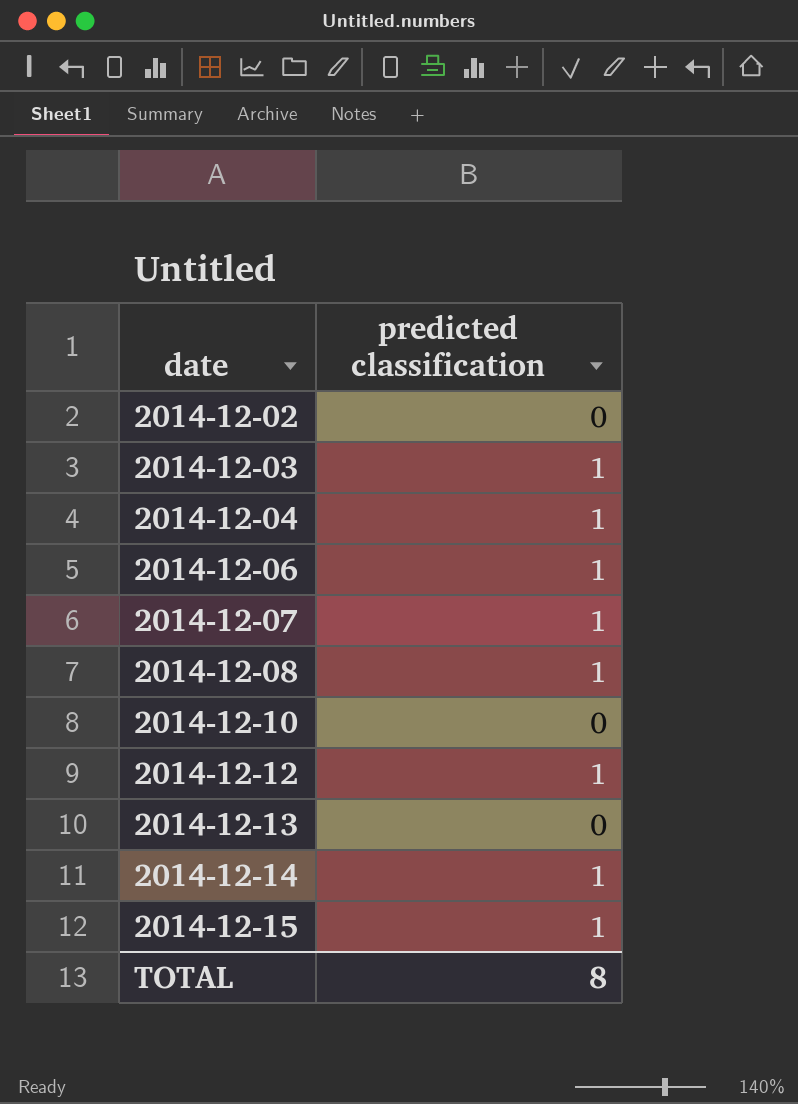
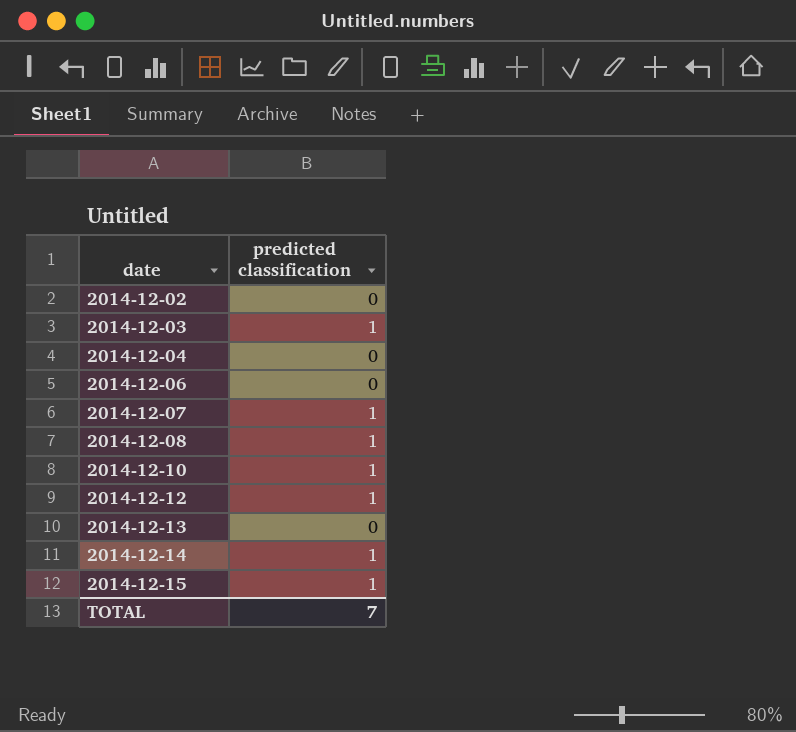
2014-12-04 | predicted classification: 1 -> 0
2014-12-06 | predicted classification: 1 -> 0
2014-12-10 | predicted classification: 0 -> 1
TOTAL | predicted classification: 8 -> 7

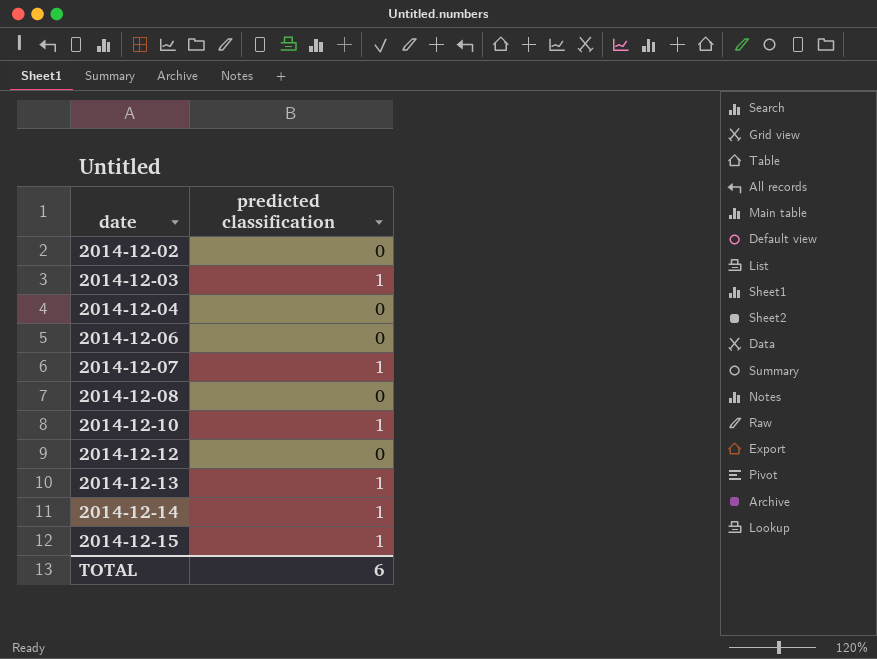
2014-12-08 | predicted classification: 1 -> 0
2014-12-12 | predicted classification: 1 -> 0
2014-12-13 | predicted classification: 0 -> 1
TOTAL | predicted classification: 7 -> 6

